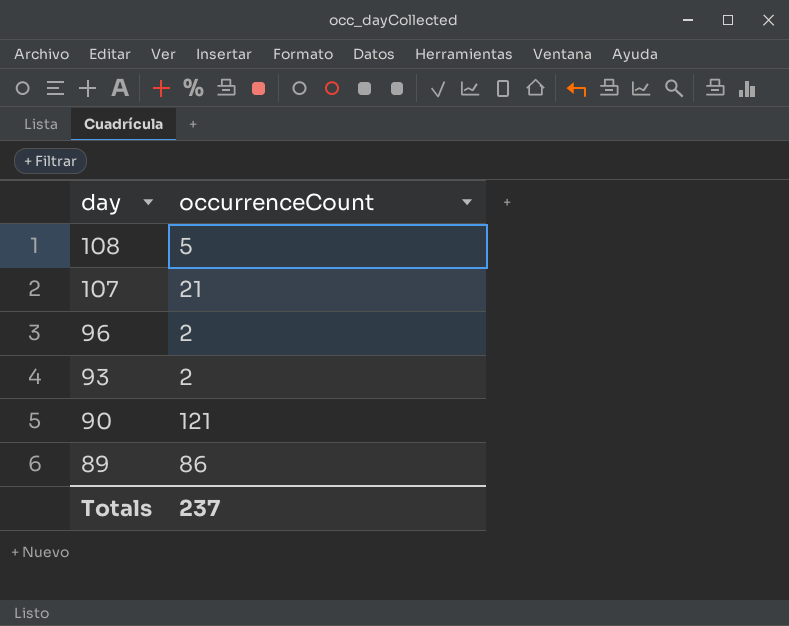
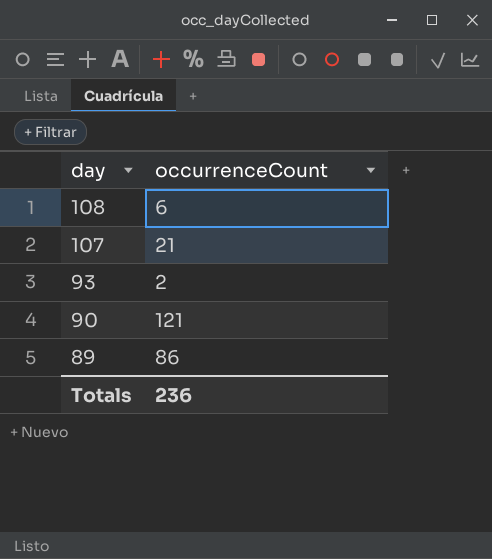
row 96: 2 -> none
108 | occurrenceCount: 5 -> 6
Totals | occurrenceCount: 237 -> 236

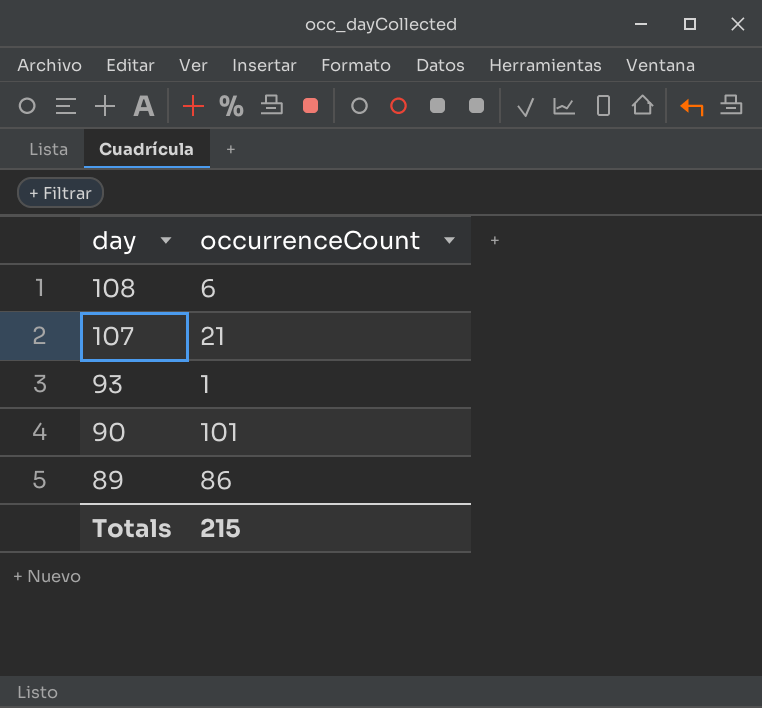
93 | occurrenceCount: 2 -> 1
90 | occurrenceCount: 121 -> 101
Totals | occurrenceCount: 236 -> 215

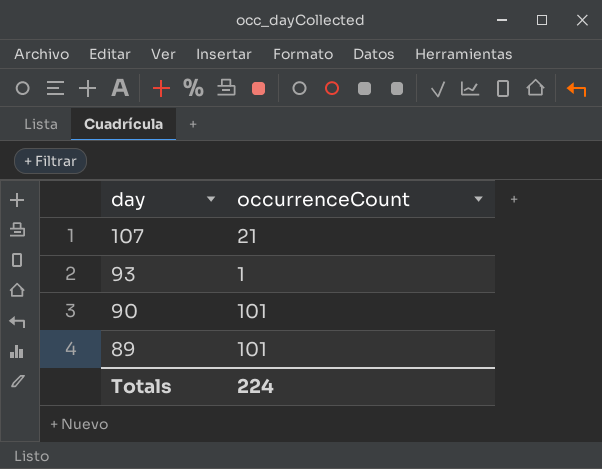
row 108: 6 -> none
89 | occurrenceCount: 86 -> 101
Totals | occurrenceCount: 215 -> 224

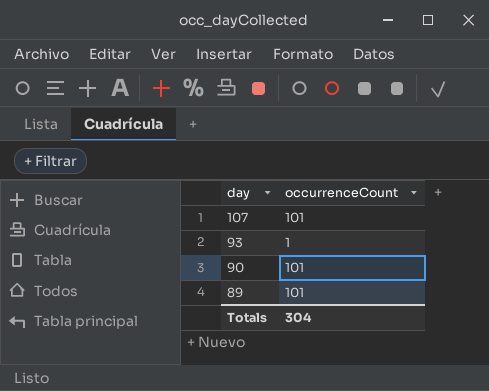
107 | occurrenceCount: 21 -> 101
Totals | occurrenceCount: 224 -> 304

